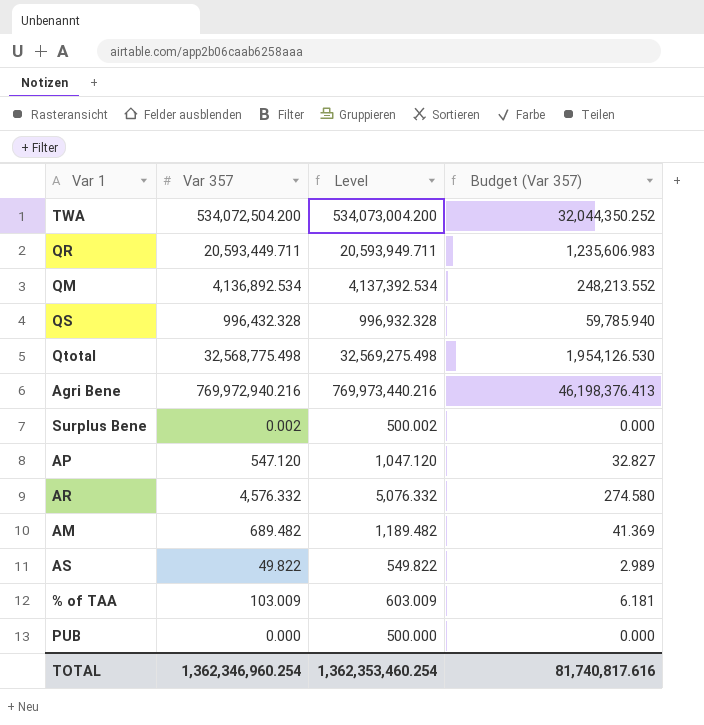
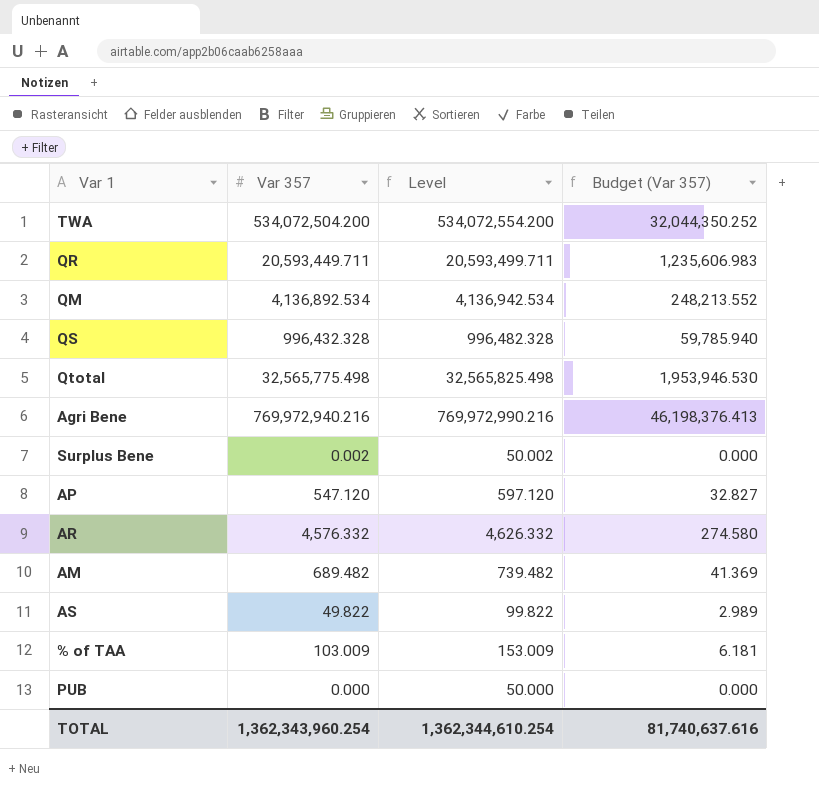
column Level | formula: [Var 357] + 500 -> [Var 357] + 50
Qtotal | Var 357: 32,568,775.498 -> 32,565,775.498
Qtotal | Budget (Var 357): 1,954,126.530 -> 1,953,946.530
TOTAL | Var 357: 1,362,346,960.254 -> 1,362,343,960.254
TOTAL | Level: 1,362,353,460.254 -> 1,362,344,610.254
TOTAL | Budget (Var 357): 81,740,817.616 -> 81,740,637.616

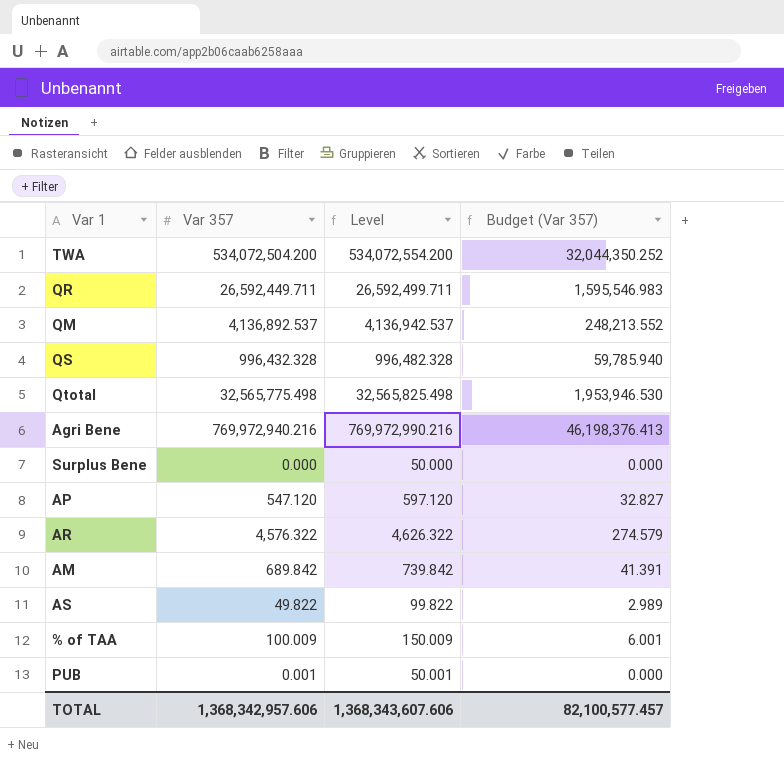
QR | Var 357: 20,593,449.711 -> 26,592,449.711
QR | Level: 20,593,499.711 -> 26,592,499.711
QR | Budget (Var 357): 1,235,606.983 -> 1,595,546.983
QM | Var 357: 4,136,892.534 -> 4,136,892.537
QM | Level: 4,136,942.534 -> 4,136,942.537
Surplus Bene | Var 357: 0.002 -> 0.000
Surplus Bene | Level: 50.002 -> 50.000
AR | Var 357: 4,576.332 -> 4,576.322
AR | Level: 4,626.332 -> 4,626.322
AR | Budget (Var 357): 274.580 -> 274.579
AM | Var 357: 689.482 -> 689.842
AM | Level: 739.482 -> 739.842
AM | Budget (Var 357): 41.369 -> 41.391
% of TAA | Var 357: 103.009 -> 100.009
% of TAA | Level: 153.009 -> 150.009
% of TAA | Budget (Var 357): 6.181 -> 6.001
PUB | Var 357: 0.000 -> 0.001
PUB | Level: 50.000 -> 50.001
TOTAL | Var 357: 1,362,343,960.254 -> 1,368,342,957.606
TOTAL | Level: 1,362,344,610.254 -> 1,368,343,607.606
TOTAL | Budget (Var 357): 81,740,637.616 -> 82,100,577.457

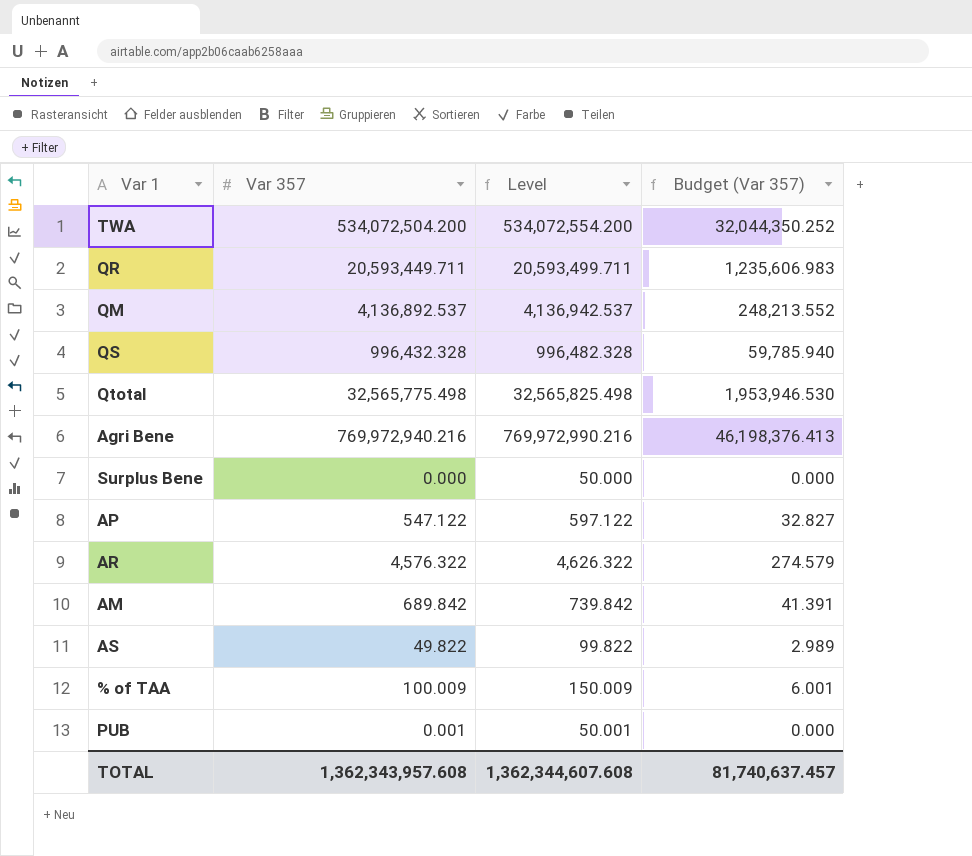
QR | Var 357: 26,592,449.711 -> 20,593,449.711
QR | Level: 26,592,499.711 -> 20,593,499.711
QR | Budget (Var 357): 1,595,546.983 -> 1,235,606.983
AP | Var 357: 547.120 -> 547.122
AP | Level: 597.120 -> 597.122
TOTAL | Var 357: 1,368,342,957.606 -> 1,362,343,957.608
TOTAL | Level: 1,368,343,607.606 -> 1,362,344,607.608
TOTAL | Budget (Var 357): 82,100,577.457 -> 81,740,637.457

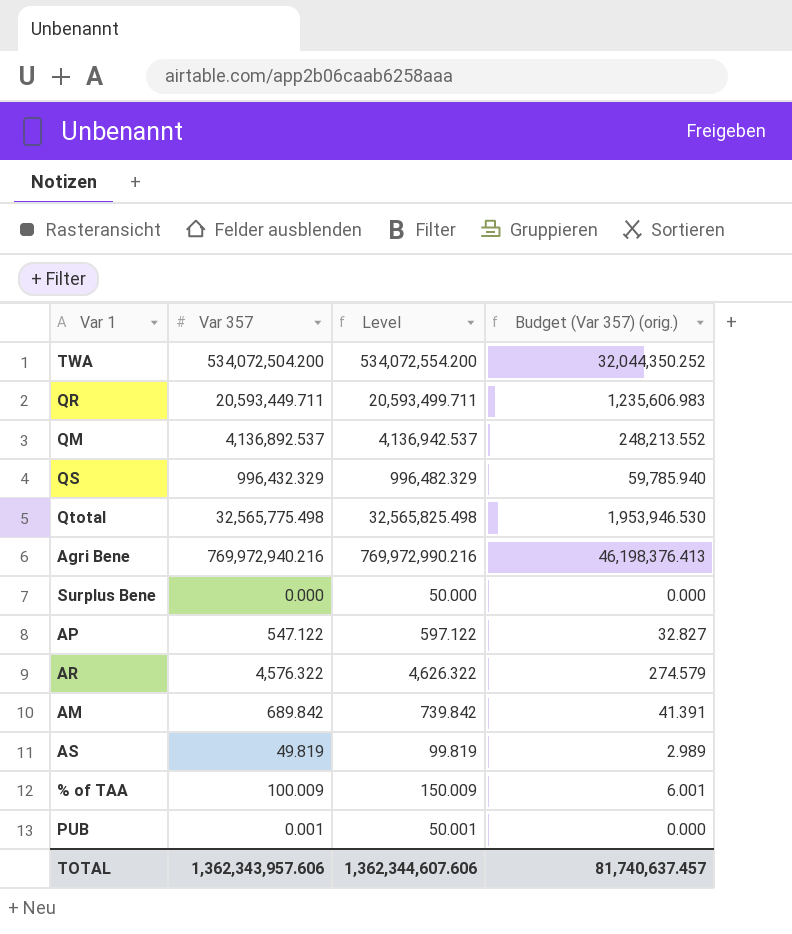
column name: Budget (Var 357) -> Budget (Var 357) (orig.)
QS | Var 357: 996,432.328 -> 996,432.329
QS | Level: 996,482.328 -> 996,482.329
AS | Var 357: 49.822 -> 49.819
AS | Level: 99.822 -> 99.819
TOTAL | Var 357: 1,362,343,957.608 -> 1,362,343,957.606
TOTAL | Level: 1,362,344,607.608 -> 1,362,344,607.606

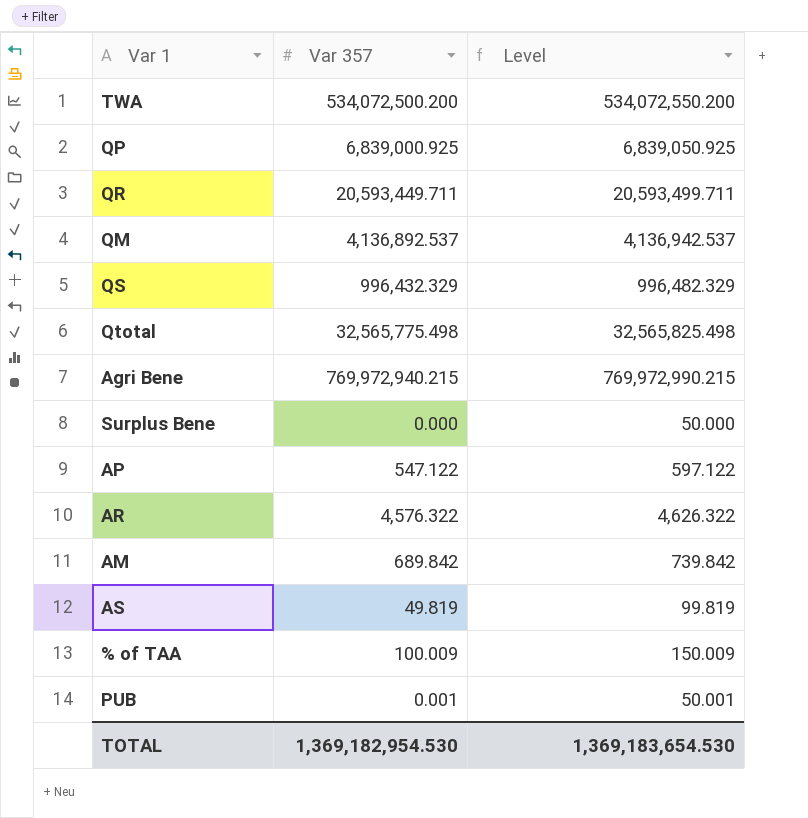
column Budget (Var 357) (orig.) | formula: [Var 357] * 0.06 -> none
TWA | Var 357: 534,072,504.200 -> 534,072,500.200
TWA | Level: 534,072,554.200 -> 534,072,550.200
row QP: none -> 6,839,000.925 | 6,839,050.925
Agri Bene | Var 357: 769,972,940.216 -> 769,972,940.215
Agri Bene | Level: 769,972,990.216 -> 769,972,990.215
TOTAL | Var 357: 1,362,343,957.606 -> 1,369,182,954.530
TOTAL | Level: 1,362,344,607.606 -> 1,369,183,654.530

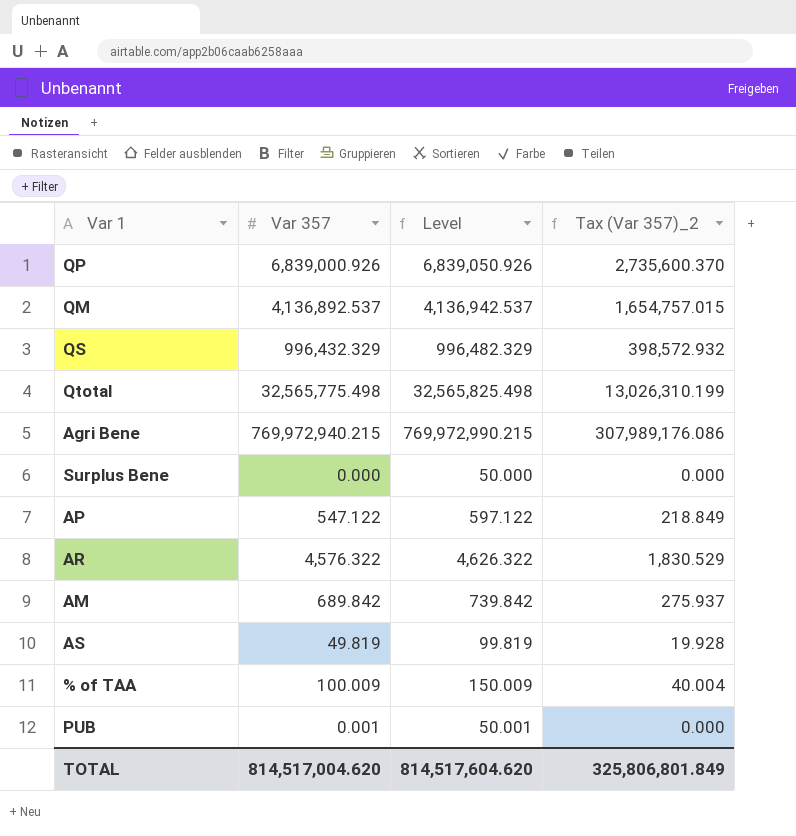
column Tax (Var 357)_2 | formula: none -> [Var 357] * 0.4
row TWA: 534,072,500.200 | 534,072,550.200 -> none
row QR: 20,593,449.711 | 20,593,499.711 -> none
QP | Var 357: 6,839,000.925 -> 6,839,000.926
QP | Level: 6,839,050.925 -> 6,839,050.926
TOTAL | Var 357: 1,369,182,954.530 -> 814,517,004.620
TOTAL | Level: 1,369,183,654.530 -> 814,517,604.620

